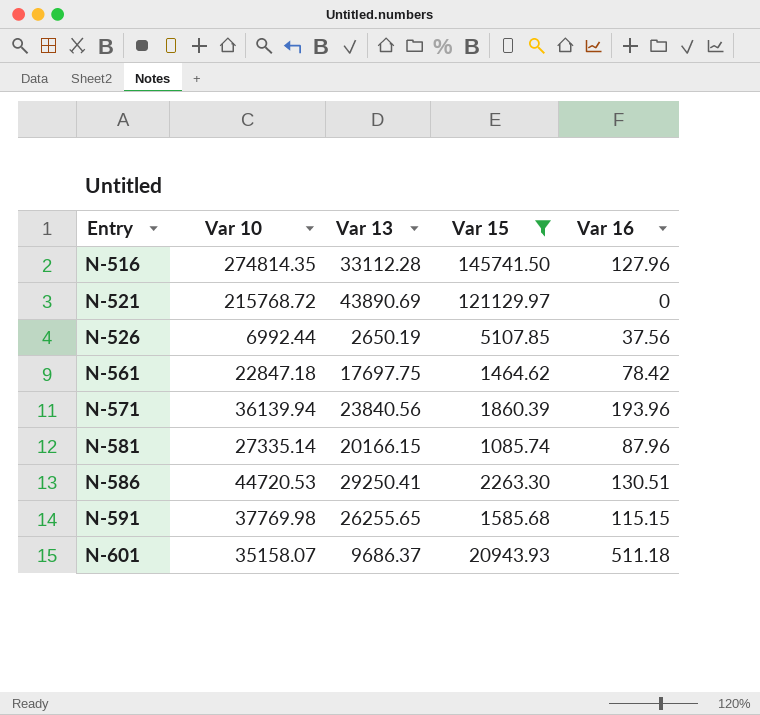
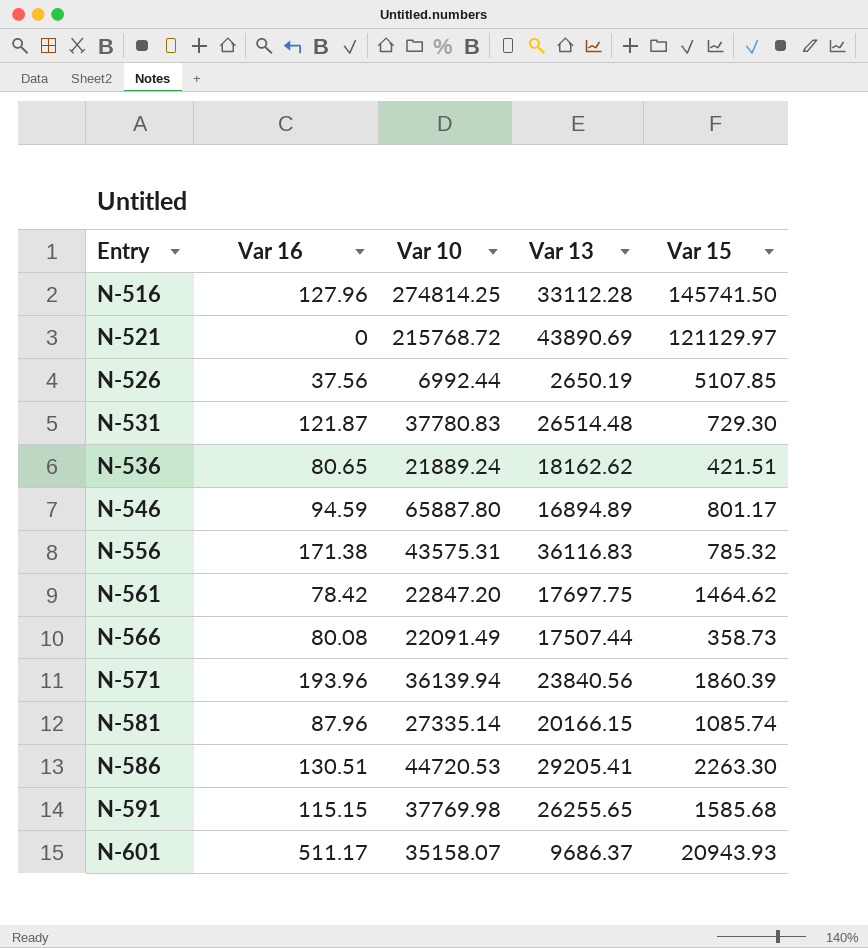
filter: Var 15 >= 1085.74 -> none
column Var 16 | position: 5 -> 2
N-516 | Var 10: 274814.35 -> 274814.25
N-561 | Var 10: 22847.18 -> 22847.20
N-586 | Var 13: 29250.41 -> 29205.41
N-601 | Var 16: 511.18 -> 511.17

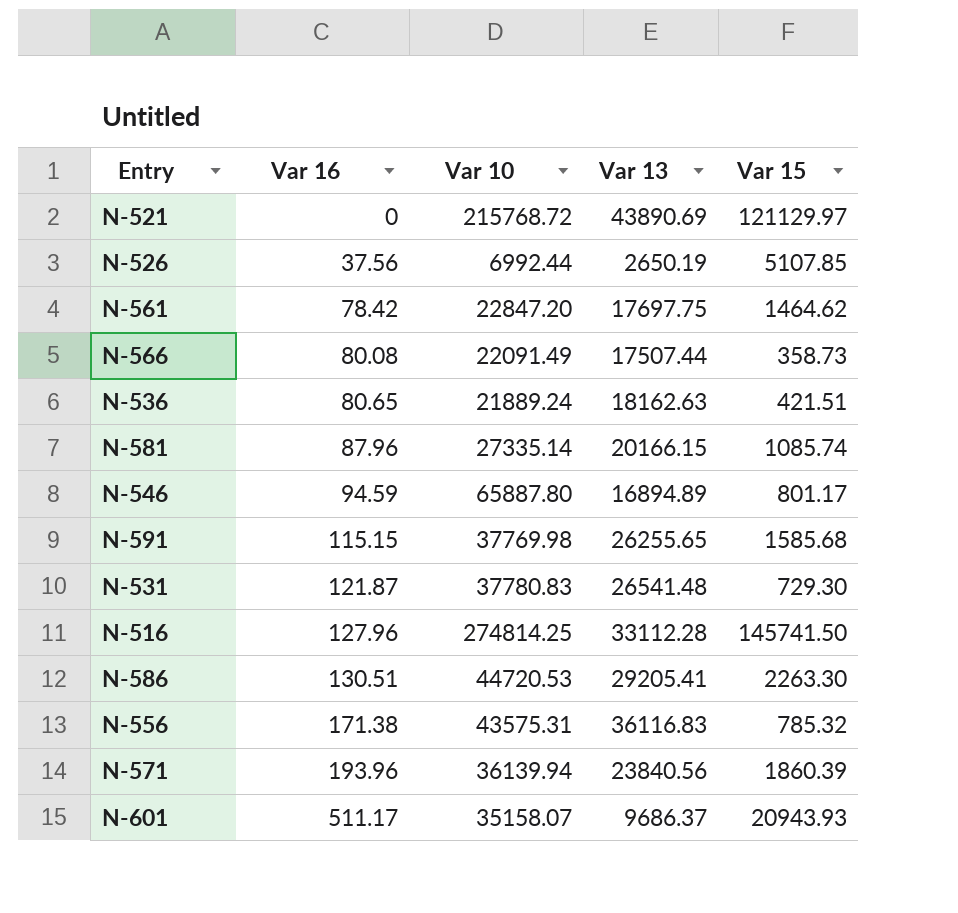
row order: Entry ascending -> Var 16 ascending
N-536 | Var 13: 18162.62 -> 18162.63
N-531 | Var 13: 26514.48 -> 26541.48

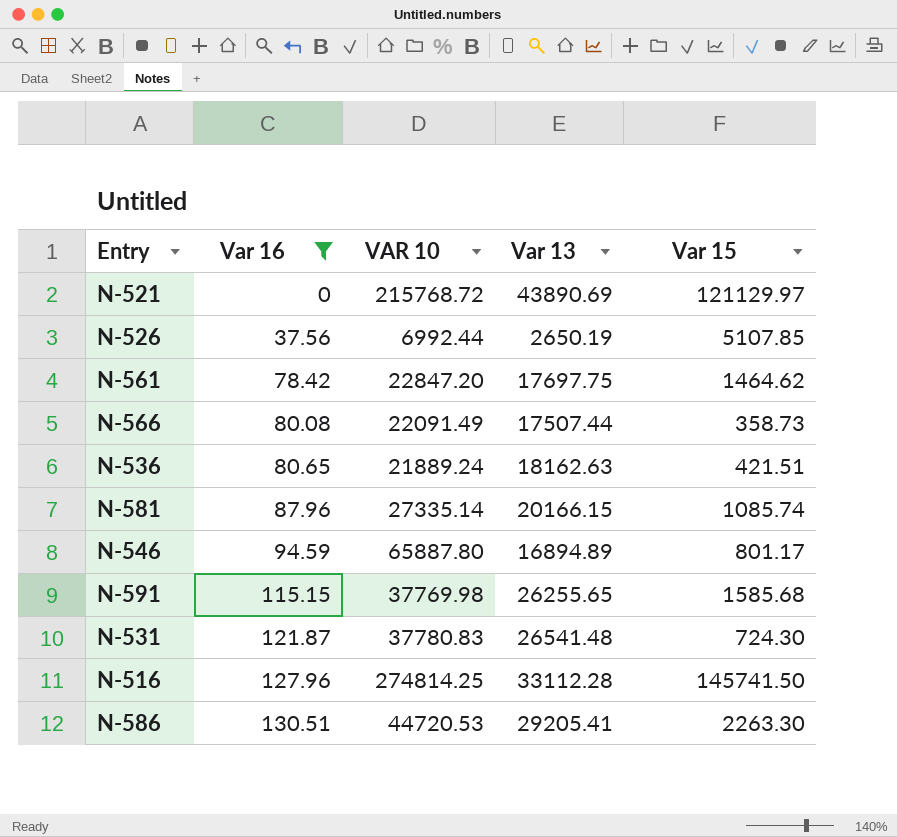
filter: none -> Var 16 <= 130.51
column name: Var 10 -> VAR 10
N-531 | Var 15: 729.30 -> 724.30

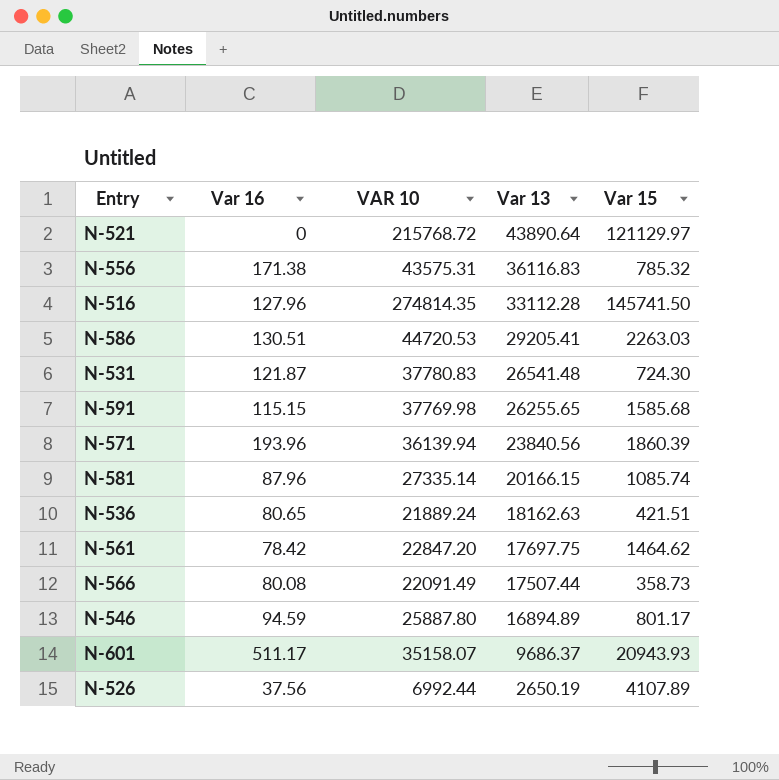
filter: Var 16 <= 130.51 -> none
row order: Var 16 ascending -> Var 13 descending
N-521 | Var 13: 43890.69 -> 43890.64
N-516 | VAR 10: 274814.25 -> 274814.35
N-586 | Var 15: 2263.30 -> 2263.03
N-546 | VAR 10: 65887.80 -> 25887.80
N-526 | Var 15: 5107.85 -> 4107.89

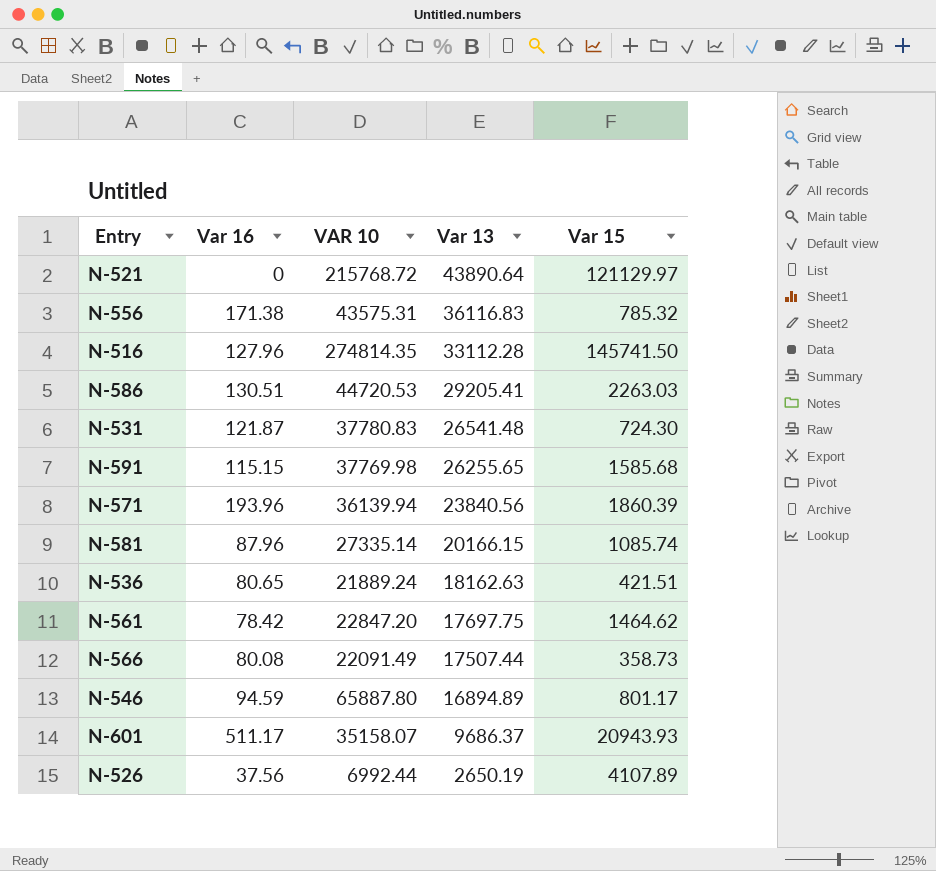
N-546 | VAR 10: 25887.80 -> 65887.80

